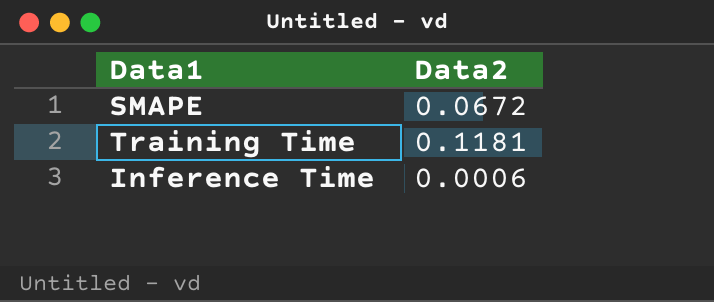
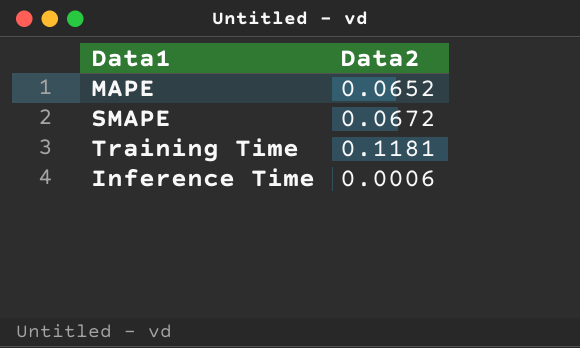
row MAPE: none -> 0.0652

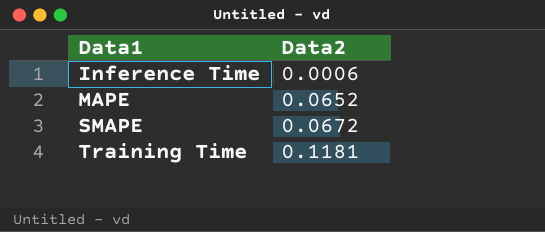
row order: none -> Data1 ascending

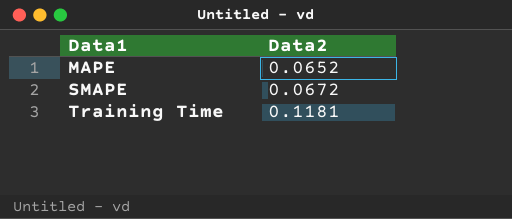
row Inference Time: 0.0006 -> none

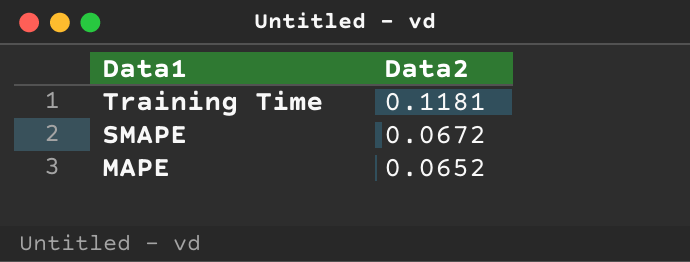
row order: Data1 ascending -> Data1 descending

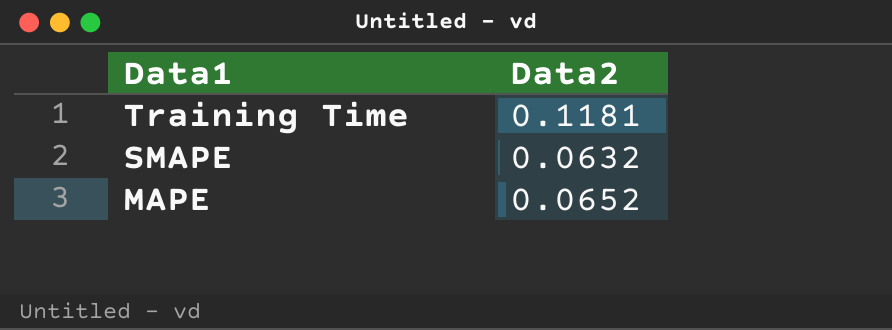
SMAPE | Data2: 0.0672 -> 0.0632

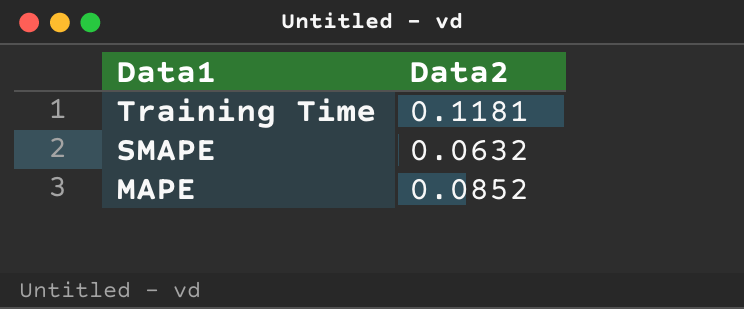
MAPE | Data2: 0.0652 -> 0.0852

